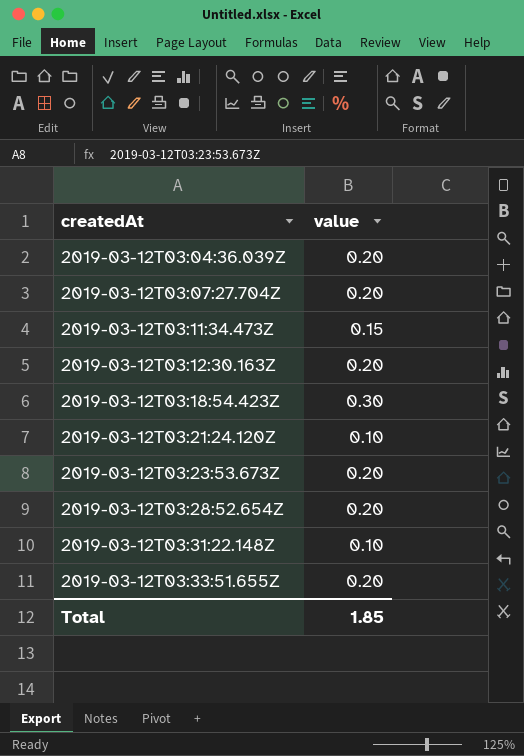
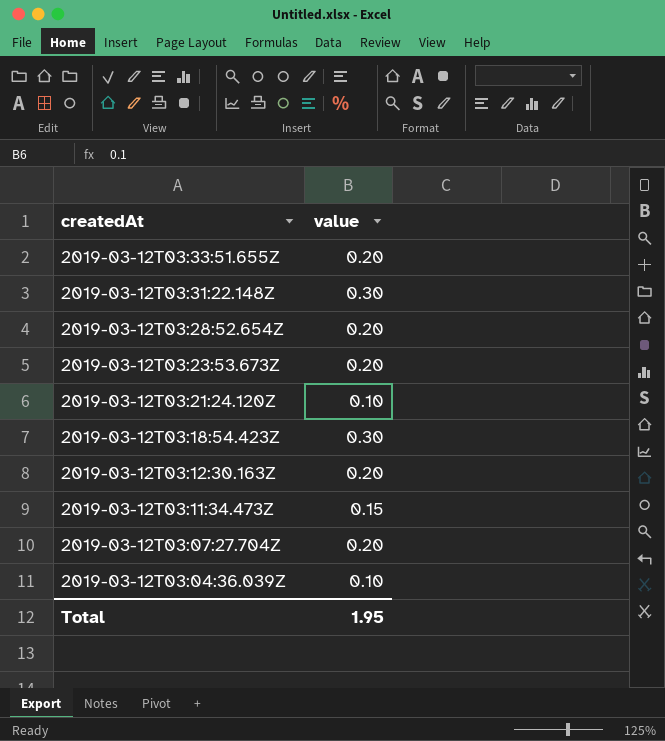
row order: createdAt ascending -> createdAt descending
2019-03-12T03:31:22.148Z | value: 0.10 -> 0.30
2019-03-12T03:04:36.039Z | value: 0.20 -> 0.10
Total | value: 1.85 -> 1.95

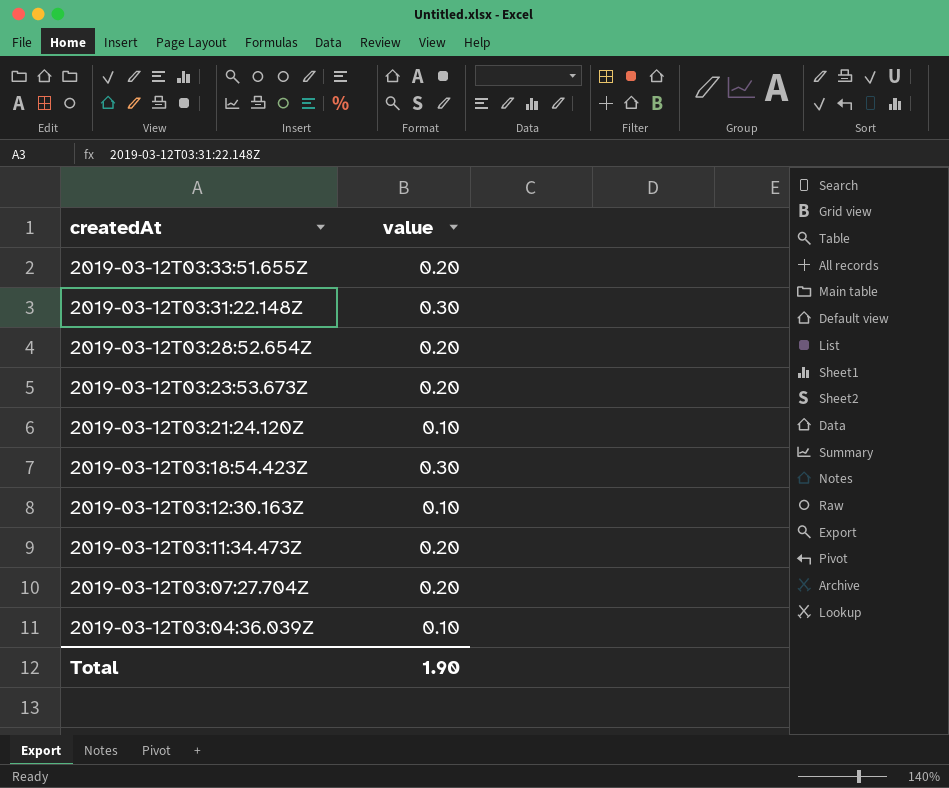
2019-03-12T03:12:30.163Z | value: 0.20 -> 0.10
2019-03-12T03:11:34.473Z | value: 0.15 -> 0.20
Total | value: 1.95 -> 1.90

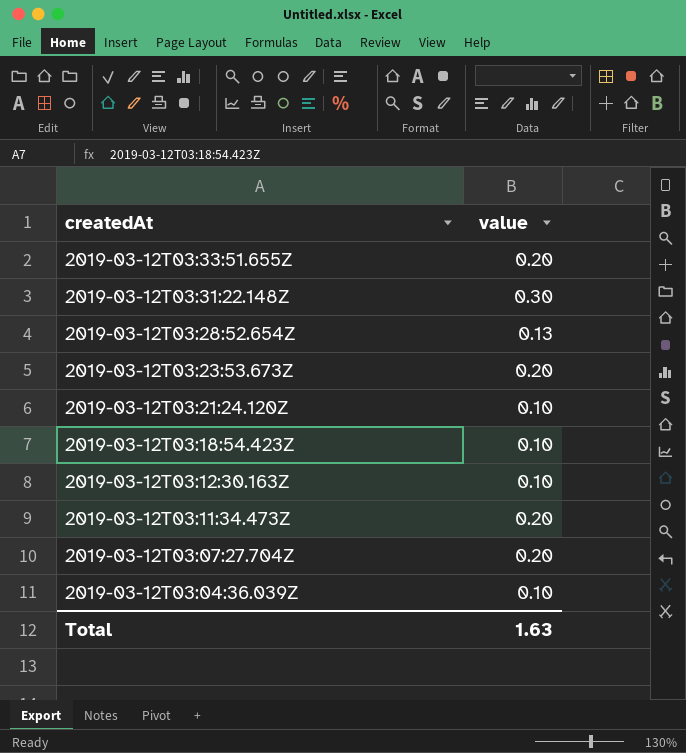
2019-03-12T03:28:52.654Z | value: 0.20 -> 0.13
2019-03-12T03:18:54.423Z | value: 0.30 -> 0.10
Total | value: 1.90 -> 1.63

